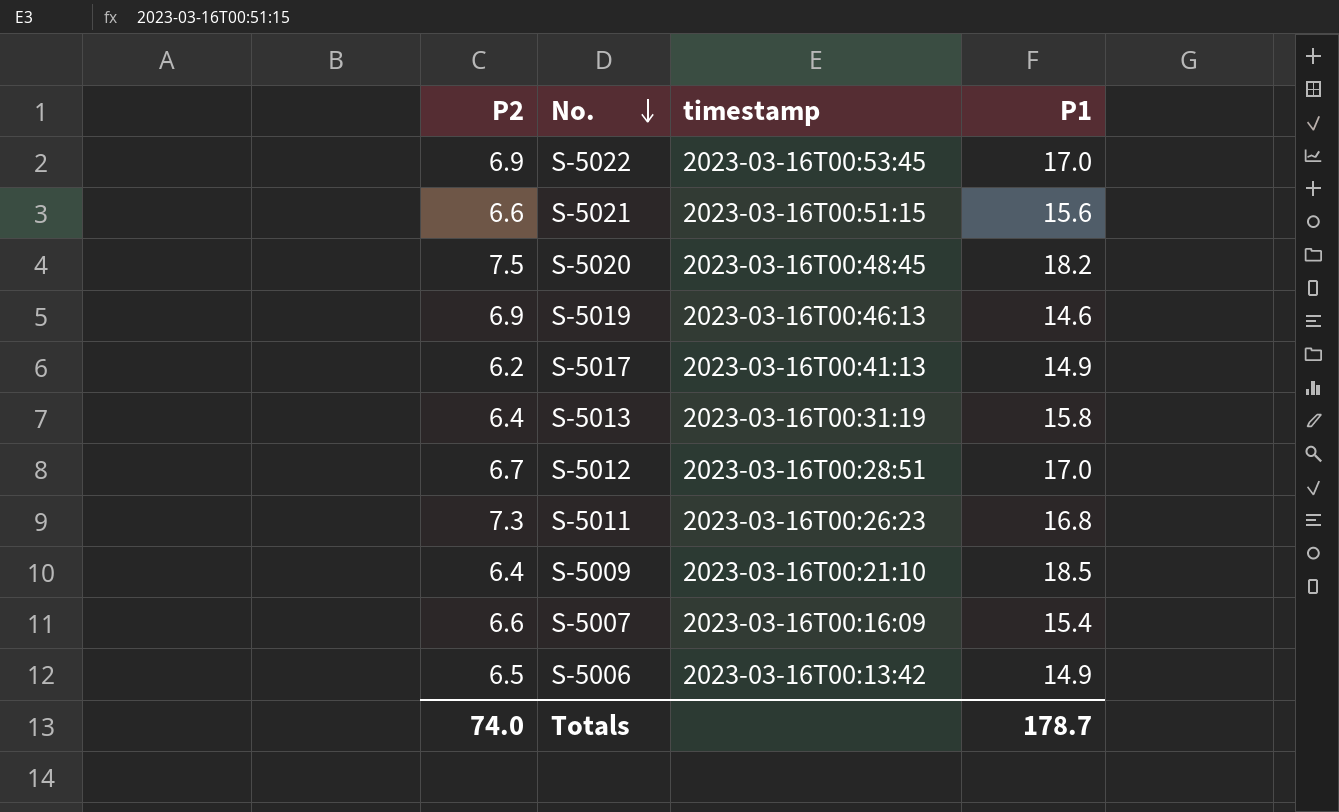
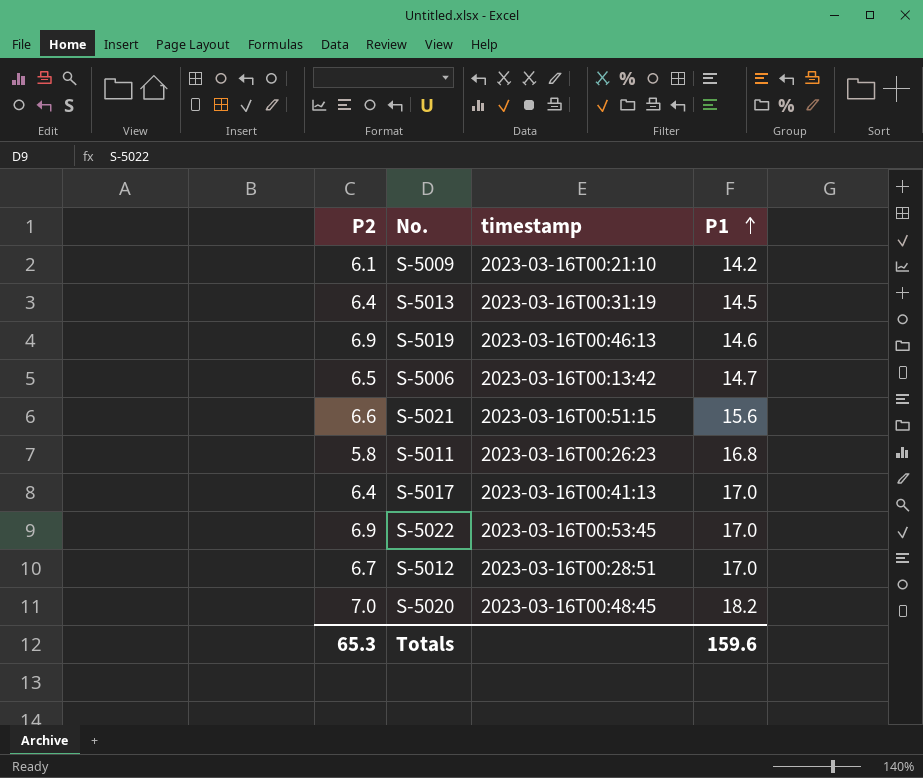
row order: No. descending -> P1 ascending
row S-5007: 6.6 | 2023-03-16T00:16:09 | 15.4 -> none
S-5009 | P2: 6.4 -> 6.1
S-5009 | P1: 18.5 -> 14.2
S-5013 | P1: 15.8 -> 14.5
S-5006 | P1: 14.9 -> 14.7
S-5011 | P2: 7.3 -> 5.8
S-5017 | P2: 6.2 -> 6.4
S-5017 | P1: 14.9 -> 17.0
S-5020 | P2: 7.5 -> 7.0
Totals | P2: 74.0 -> 65.3
Totals | P1: 178.7 -> 159.6

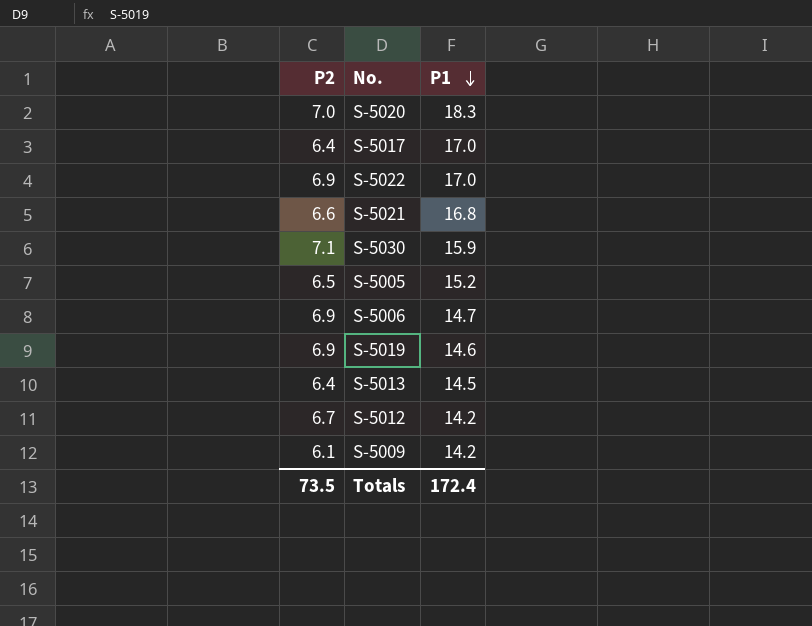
row order: P1 ascending -> P1 descending
column timestamp | position: 3 -> none
row S-5011: 5.8 | 2023-03-16T00:26:23 | 16.8 -> none
S-5020 | P1: 18.2 -> 18.3
S-5021 | P1: 15.6 -> 16.8
row S-5030: none -> 7.1 | 15.9
row S-5005: none -> 6.5 | 15.2
S-5006 | P2: 6.5 -> 6.9
S-5012 | P1: 17.0 -> 14.2
Totals | P2: 65.3 -> 73.5
Totals | P1: 159.6 -> 172.4

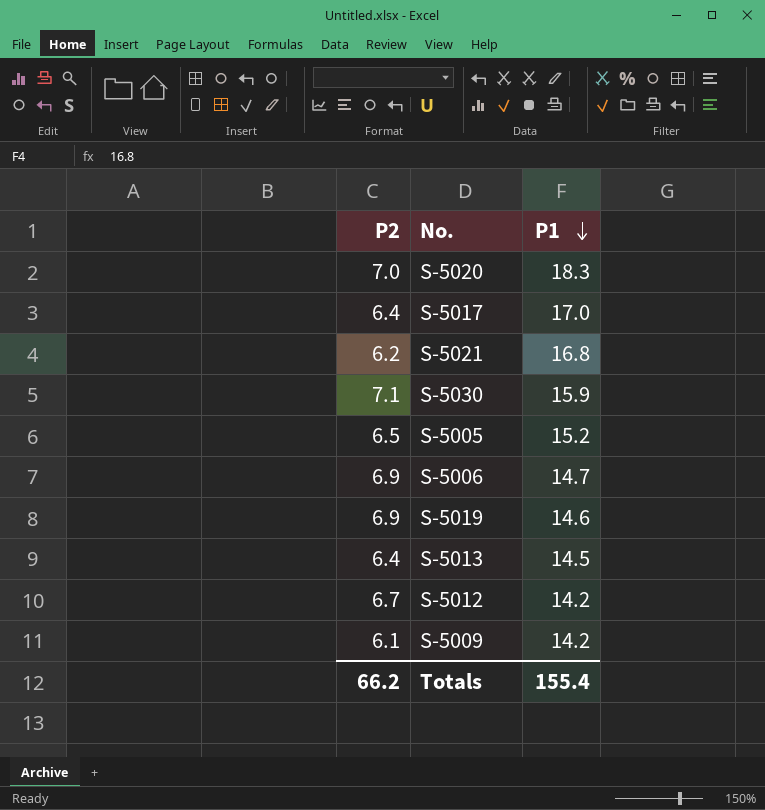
row S-5022: 6.9 | 17.0 -> none
S-5021 | P2: 6.6 -> 6.2
Totals | P2: 73.5 -> 66.2
Totals | P1: 172.4 -> 155.4

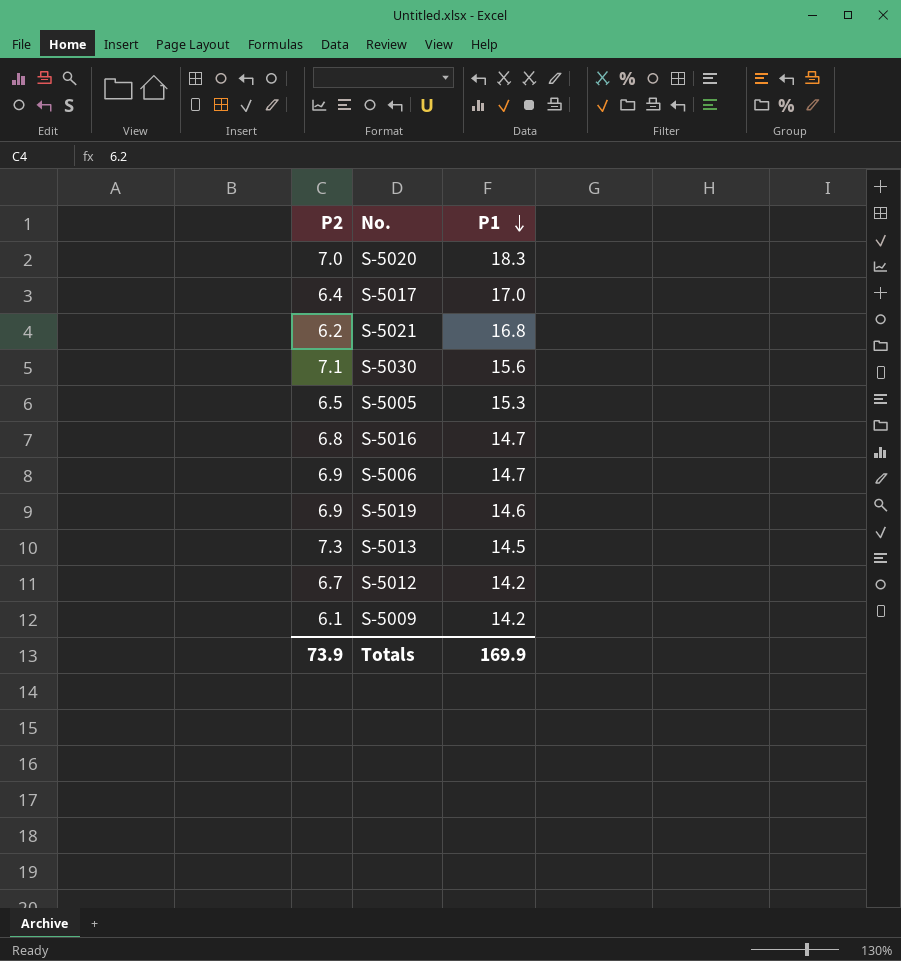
S-5030 | P1: 15.9 -> 15.6
S-5005 | P1: 15.2 -> 15.3
row S-5016: none -> 6.8 | 14.7
S-5013 | P2: 6.4 -> 7.3
Totals | P2: 66.2 -> 73.9
Totals | P1: 155.4 -> 169.9

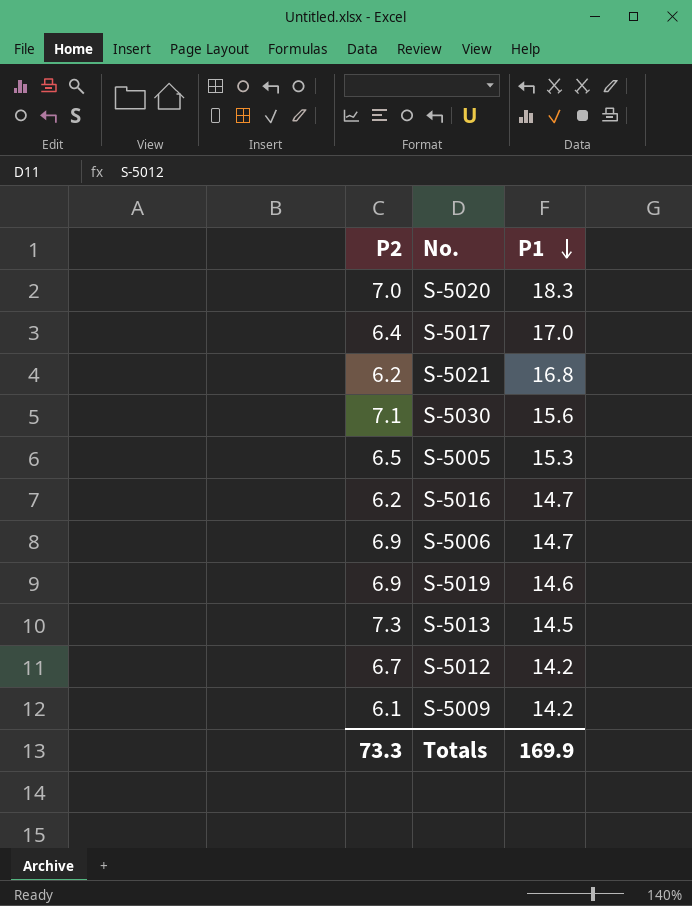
S-5016 | P2: 6.8 -> 6.2
Totals | P2: 73.9 -> 73.3

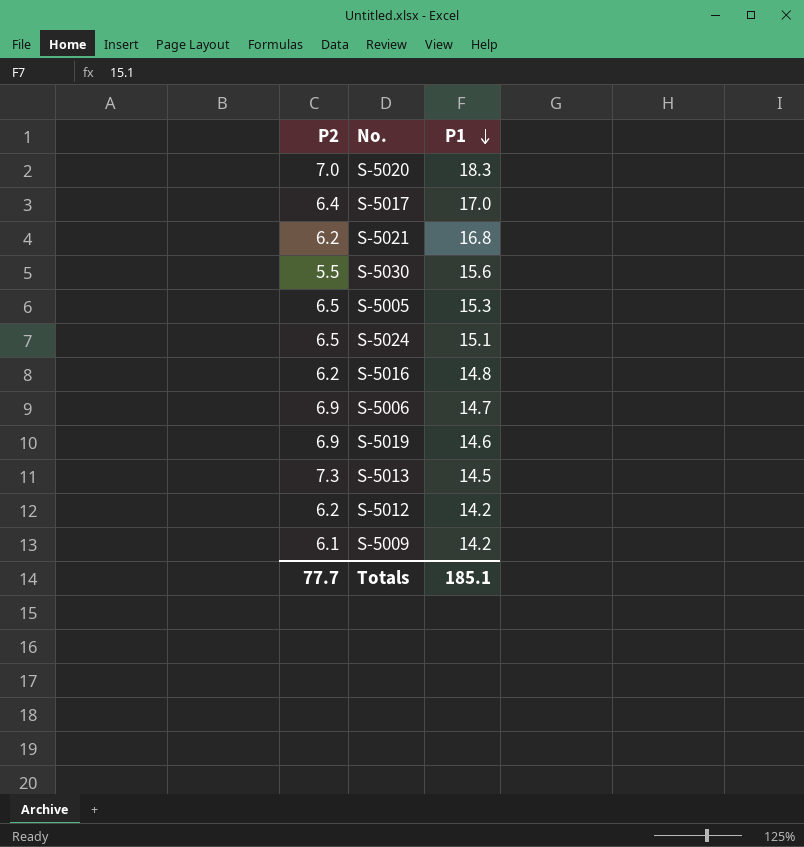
S-5030 | P2: 7.1 -> 5.5
row S-5024: none -> 6.5 | 15.1
S-5016 | P1: 14.7 -> 14.8
S-5012 | P2: 6.7 -> 6.2
Totals | P2: 73.3 -> 77.7
Totals | P1: 169.9 -> 185.1

